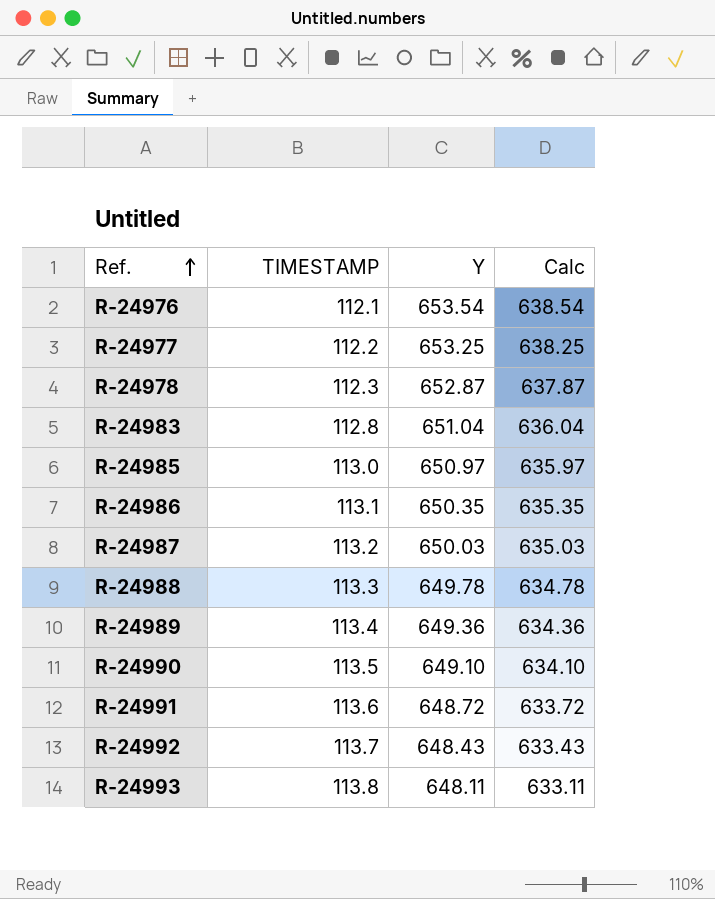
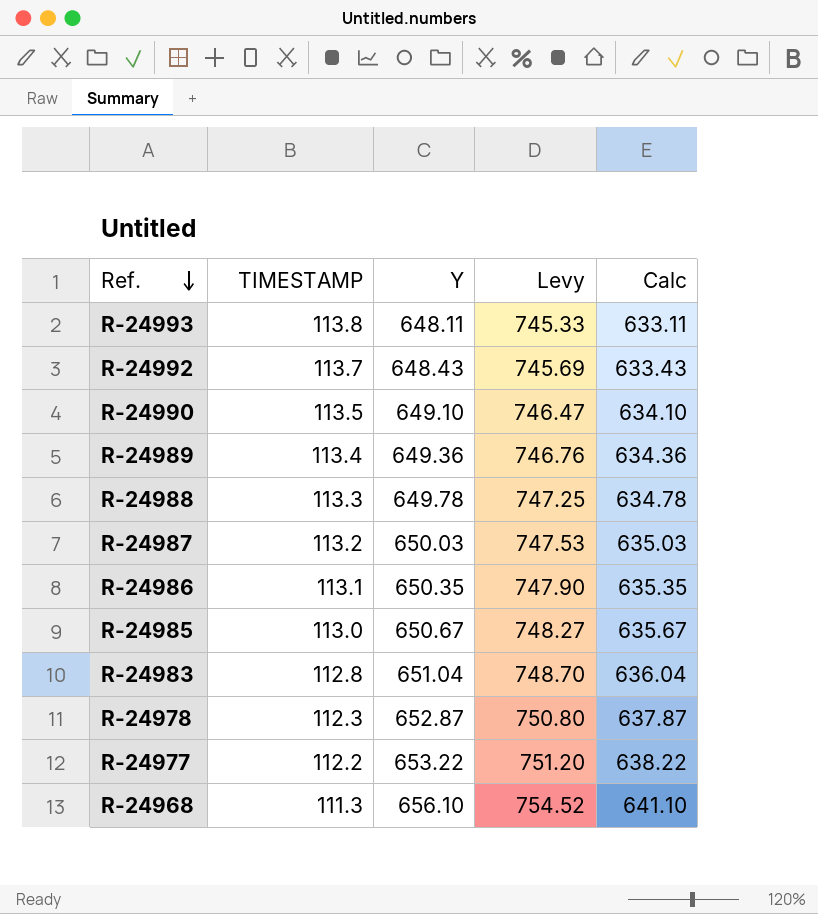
row order: Ref. ascending -> Ref. descending
column Levy | formula: none -> [Y] * 1.15
row R-24976: 112.1 | 653.54 | 638.54 -> none
row R-24991: 113.6 | 648.72 | 633.72 -> none
R-24985 | Y: 650.97 -> 650.67
R-24985 | Calc: 635.97 -> 635.67
R-24977 | Y: 653.25 -> 653.22
R-24977 | Calc: 638.25 -> 638.22
row R-24968: none -> 111.3 | 656.10 | 754.52 | 641.10

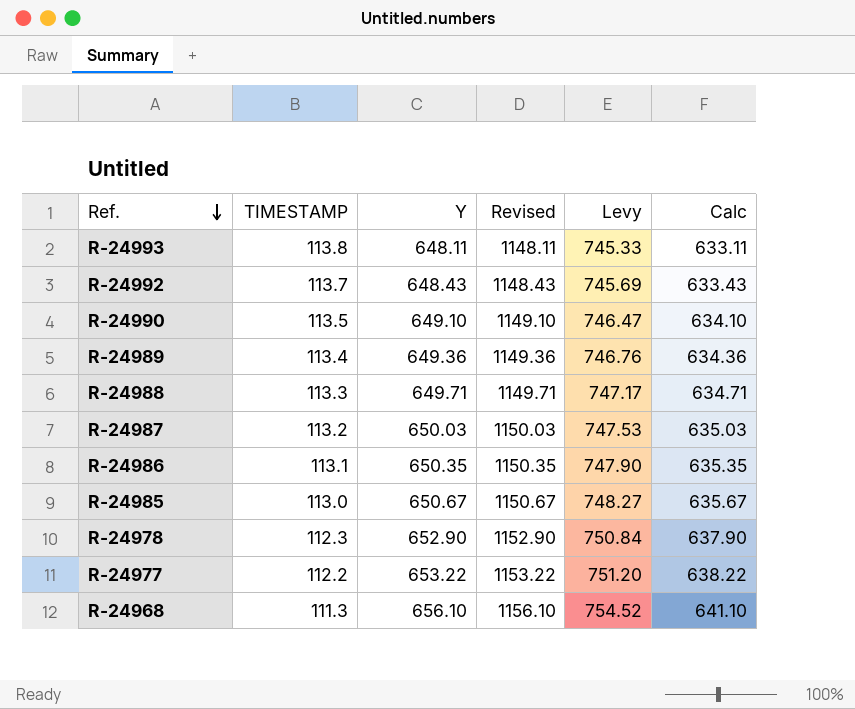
column Revised | formula: none -> [Y] + 500
row R-24983: 112.8 | 651.04 | 748.70 | 636.04 -> none
R-24988 | Y: 649.78 -> 649.71
R-24988 | Levy: 747.25 -> 747.17
R-24988 | Calc: 634.78 -> 634.71
R-24978 | Y: 652.87 -> 652.90
R-24978 | Levy: 750.80 -> 750.84
R-24978 | Calc: 637.87 -> 637.90

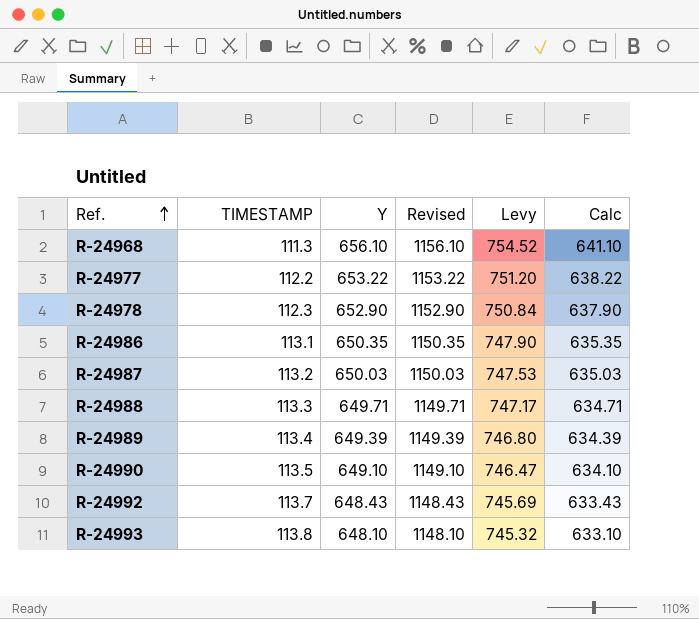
row order: Ref. descending -> Ref. ascending
row R-24985: 113.0 | 650.67 | 1150.67 | 748.27 | 635.67 -> none
R-24989 | Y: 649.36 -> 649.39
R-24989 | Revised: 1149.36 -> 1149.39
R-24989 | Levy: 746.76 -> 746.80
R-24989 | Calc: 634.36 -> 634.39
R-24993 | Y: 648.11 -> 648.10
R-24993 | Revised: 1148.11 -> 1148.10
R-24993 | Levy: 745.33 -> 745.32
R-24993 | Calc: 633.11 -> 633.10

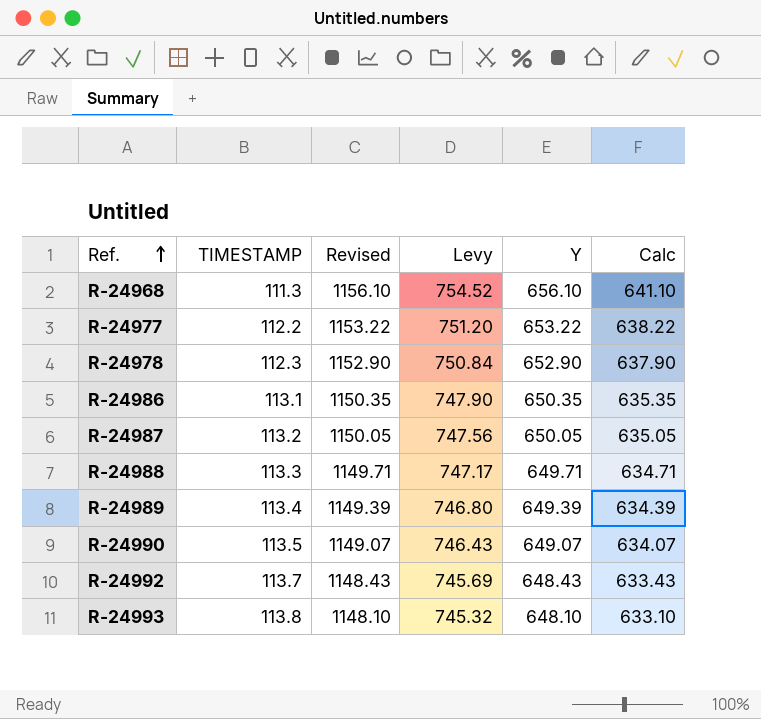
column Y | position: 3 -> 5
R-24987 | Revised: 1150.03 -> 1150.05
R-24987 | Levy: 747.53 -> 747.56
R-24987 | Y: 650.03 -> 650.05
R-24987 | Calc: 635.03 -> 635.05
R-24990 | Revised: 1149.10 -> 1149.07
R-24990 | Levy: 746.47 -> 746.43
R-24990 | Y: 649.10 -> 649.07
R-24990 | Calc: 634.10 -> 634.07

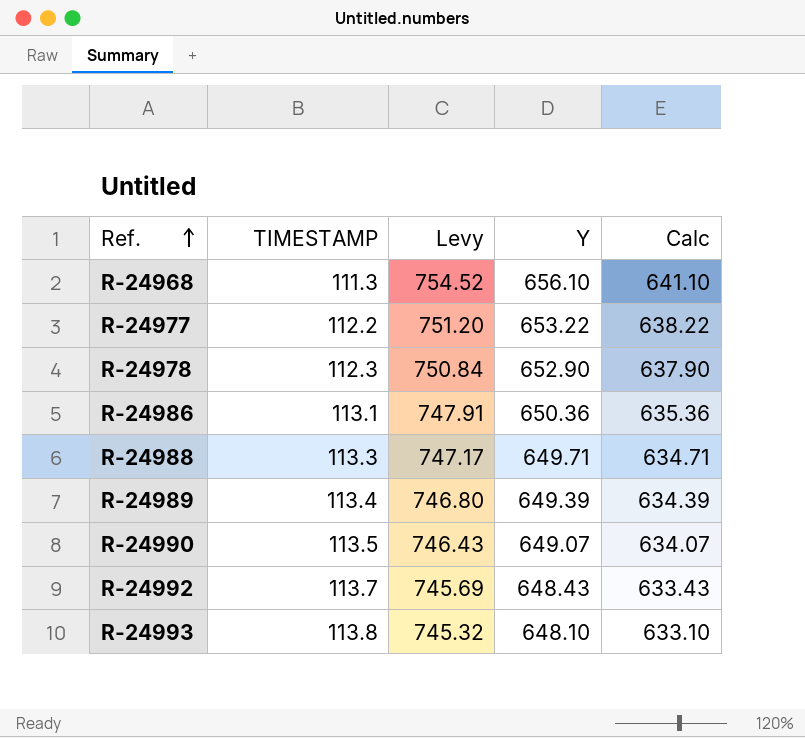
column Revised | formula: [Y] + 500 -> none
row R-24987: 113.2 | 1150.05 | 747.56 | 650.05 | 635.05 -> none
R-24986 | Levy: 747.90 -> 747.91
R-24986 | Y: 650.35 -> 650.36
R-24986 | Calc: 635.35 -> 635.36

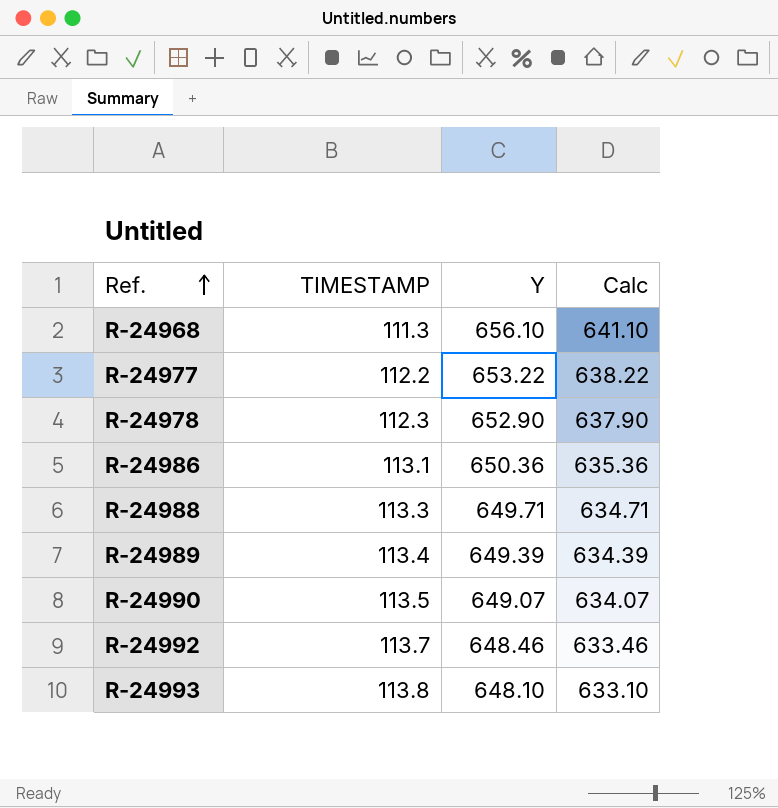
column Levy | formula: [Y] * 1.15 -> none
R-24992 | Y: 648.43 -> 648.46
R-24992 | Calc: 633.43 -> 633.46

